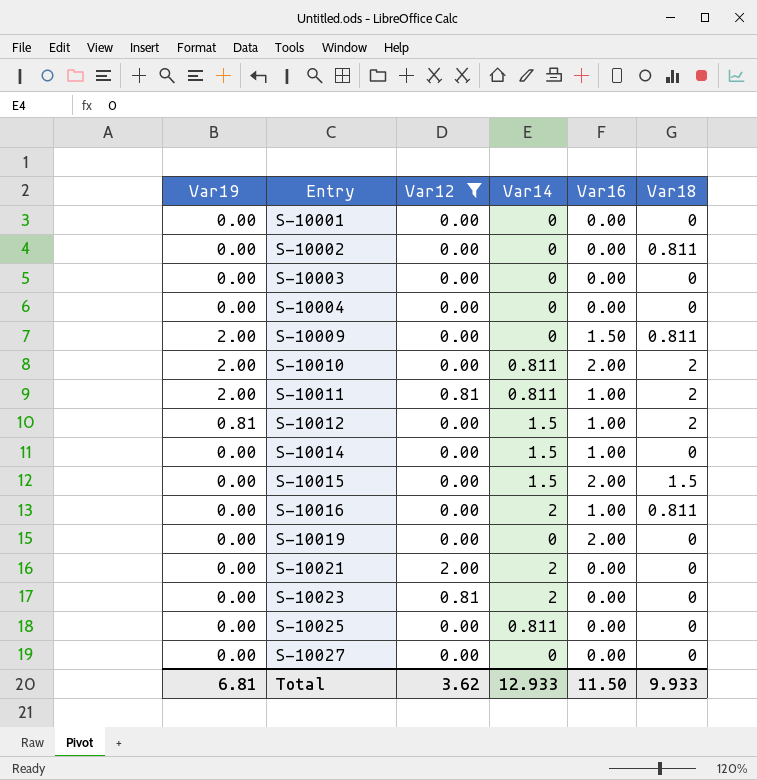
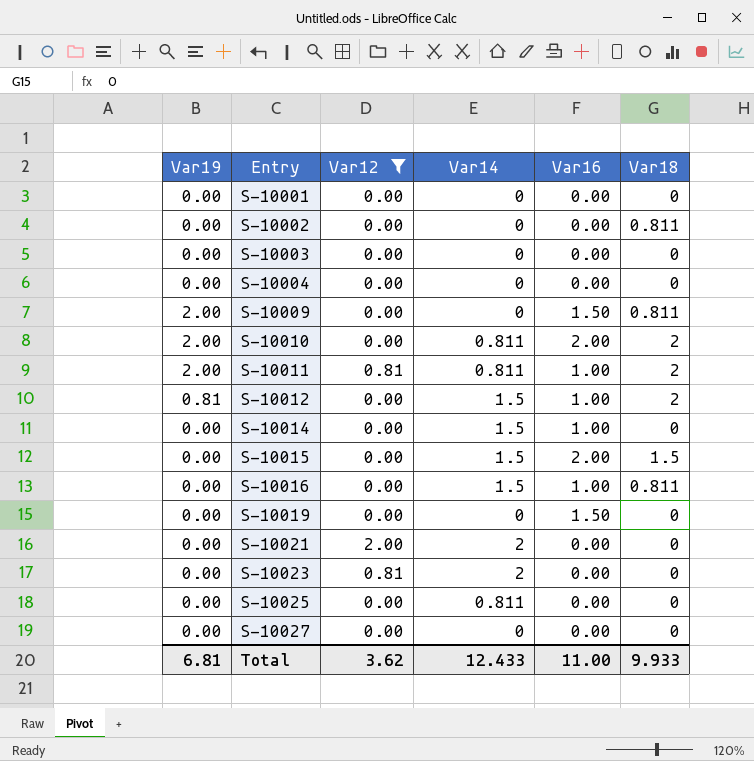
S-10016 | Var14: 2 -> 1.5
S-10019 | Var16: 2.00 -> 1.50
Total | Var14: 12.933 -> 12.433
Total | Var16: 11.50 -> 11.00

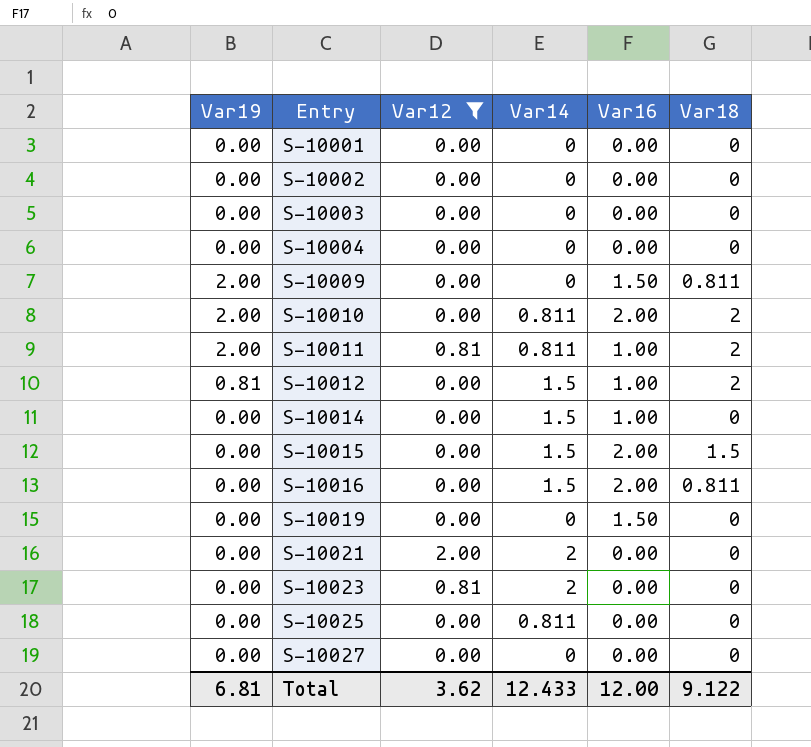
S-10002 | Var18: 0.811 -> 0
S-10016 | Var16: 1.00 -> 2.00
Total | Var16: 11.00 -> 12.00
Total | Var18: 9.933 -> 9.122

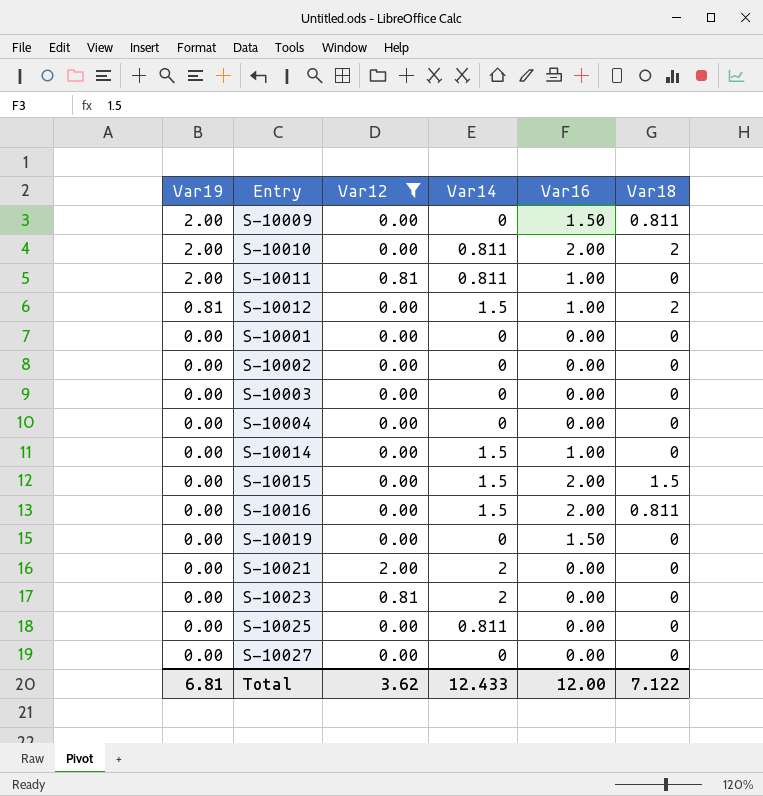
row order: Entry ascending -> Var19 descending
S-10011 | Var18: 2 -> 0
Total | Var18: 9.122 -> 7.122

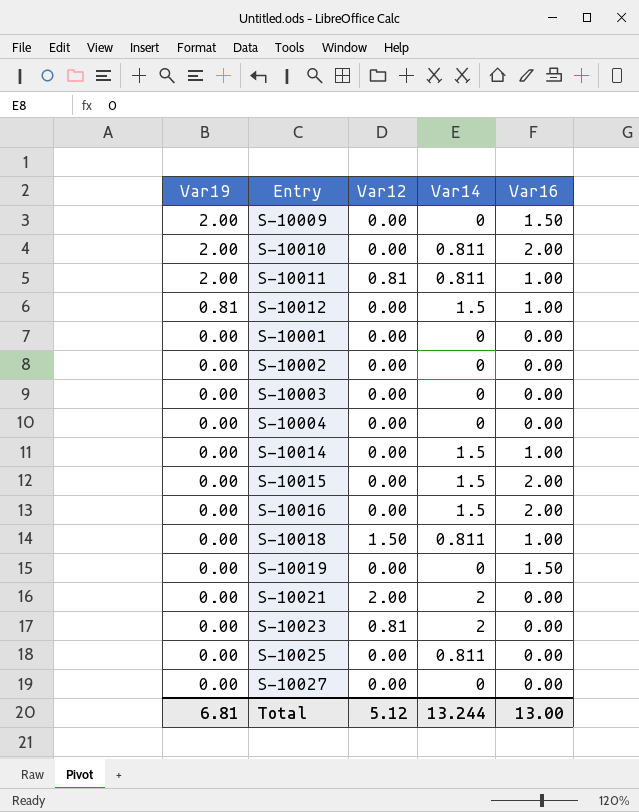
filter: Var12 != 1.50 -> none
column Var18 | position: 6 -> none
Total | Var12: 3.62 -> 5.12
Total | Var14: 12.433 -> 13.244
Total | Var16: 12.00 -> 13.00

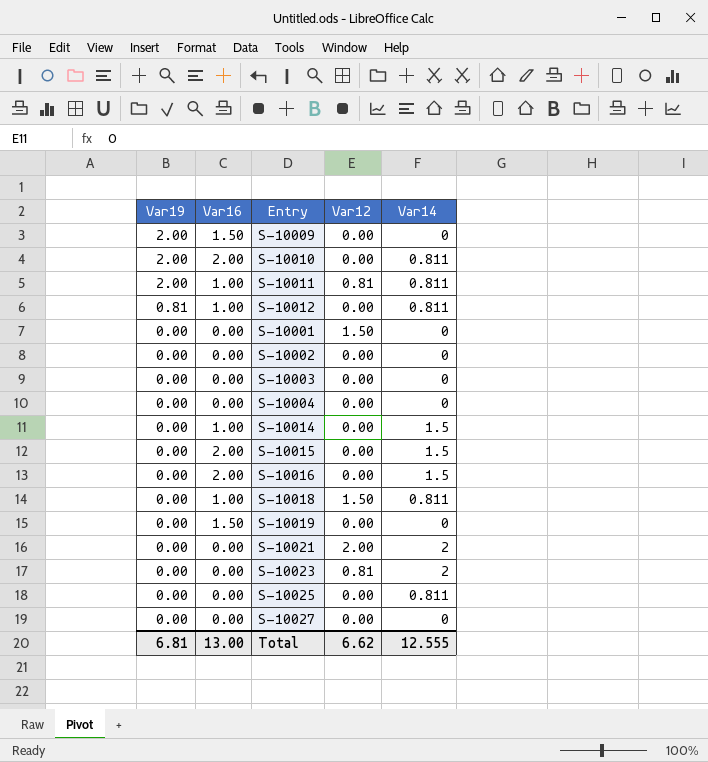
column Var16 | position: 5 -> 2
S-10012 | Var14: 1.5 -> 0.811
S-10001 | Var12: 0.00 -> 1.50
Total | Var12: 5.12 -> 6.62
Total | Var14: 13.244 -> 12.555

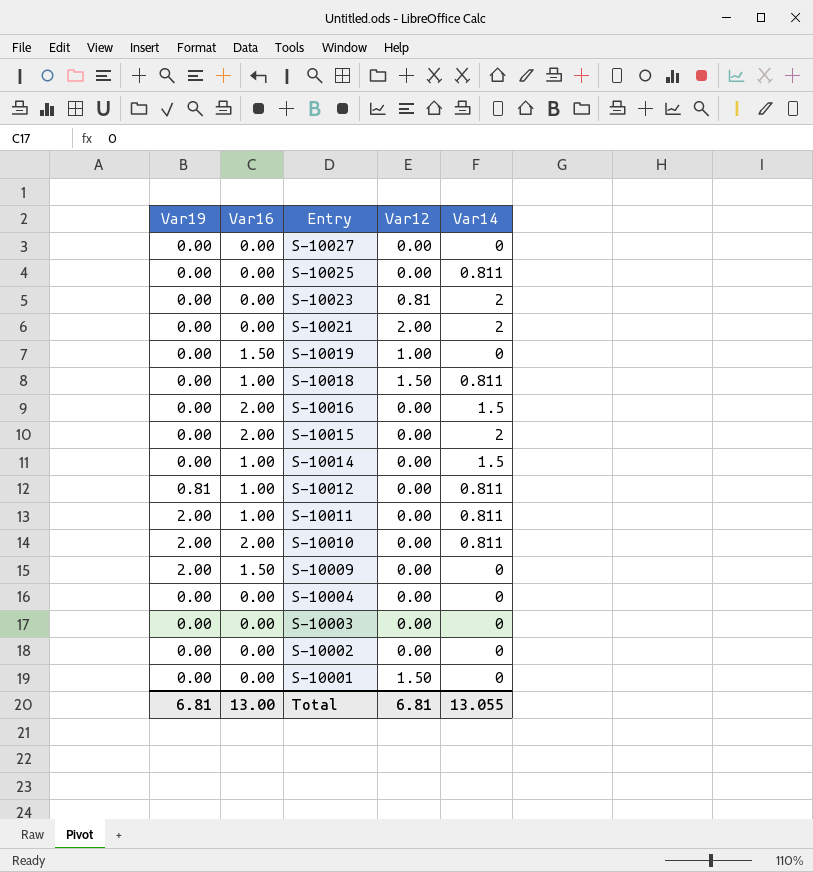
row order: Var19 descending -> Entry descending
S-10019 | Var12: 0.00 -> 1.00
S-10015 | Var14: 1.5 -> 2
S-10011 | Var12: 0.81 -> 0.00
Total | Var12: 6.62 -> 6.81
Total | Var14: 12.555 -> 13.055

